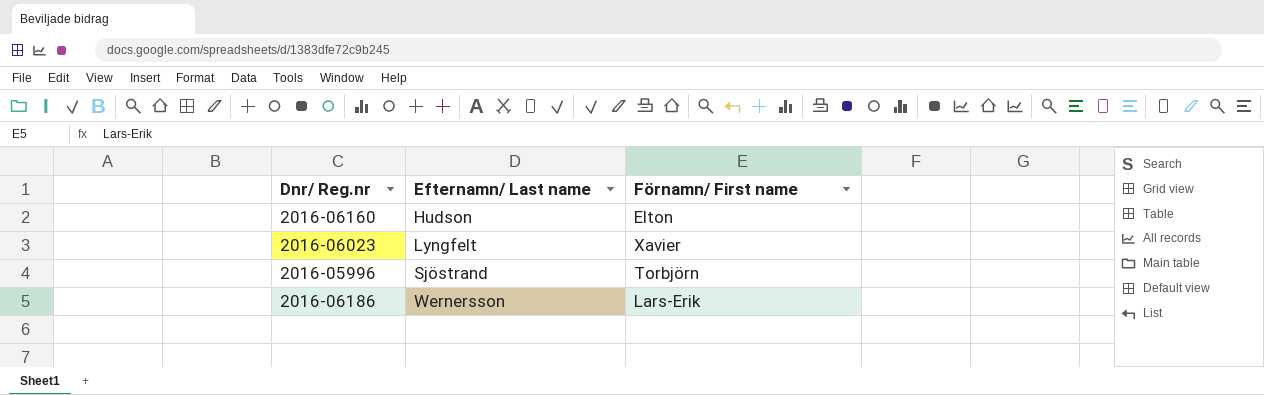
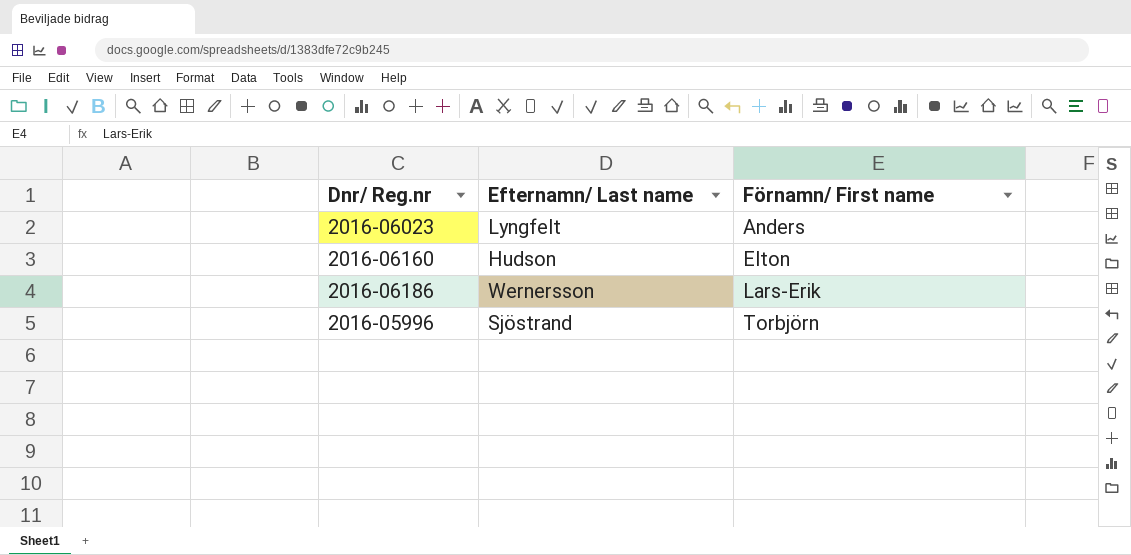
row order: Efternamn/ Last name ascending -> Förnamn/ First name ascending
2016-06023 | Förnamn/ First name: Xavier -> Anders

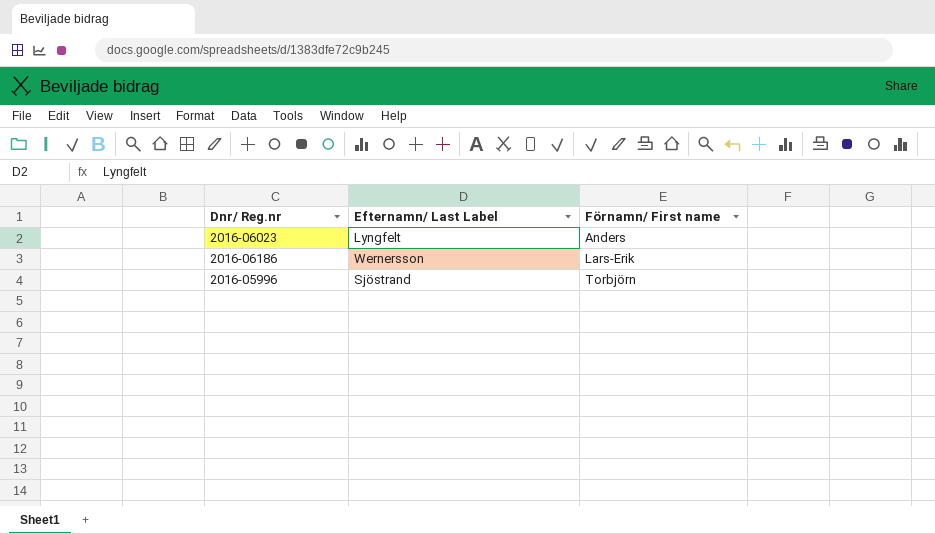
column name: Efternamn/ Last name -> Efternamn/ Last Label
row 2016-06160: Hudson | Elton -> none

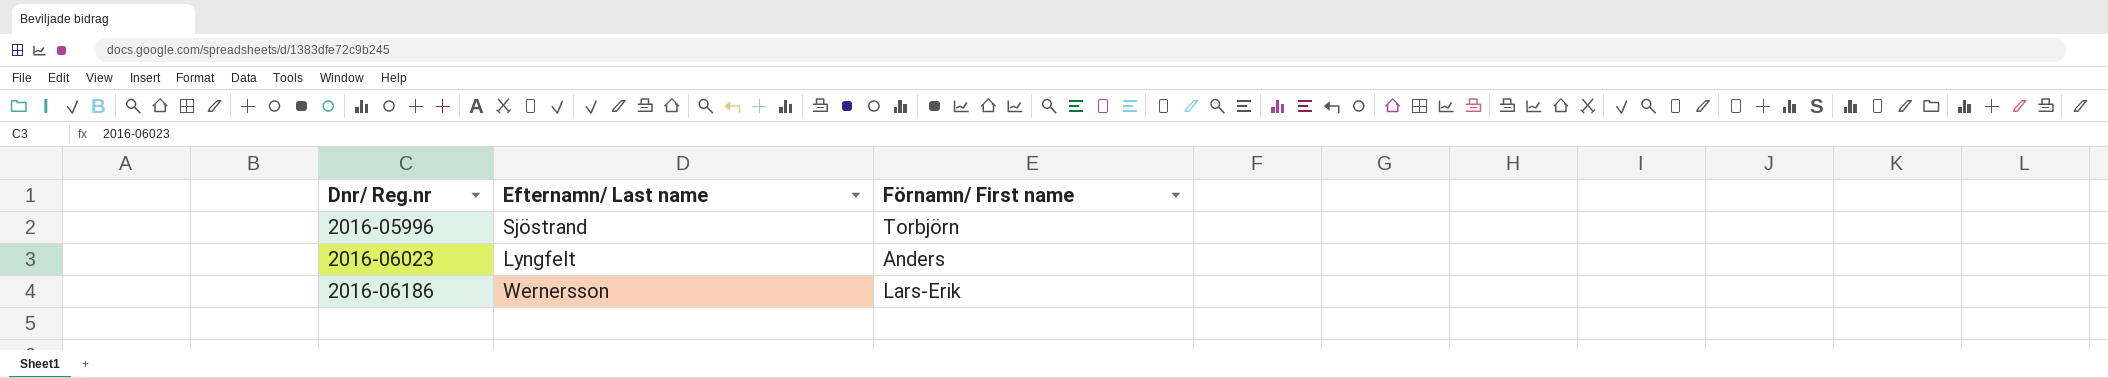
row order: Förnamn/ First name ascending -> Dnr/ Reg.nr ascending
column name: Efternamn/ Last Label -> Efternamn/ Last name

